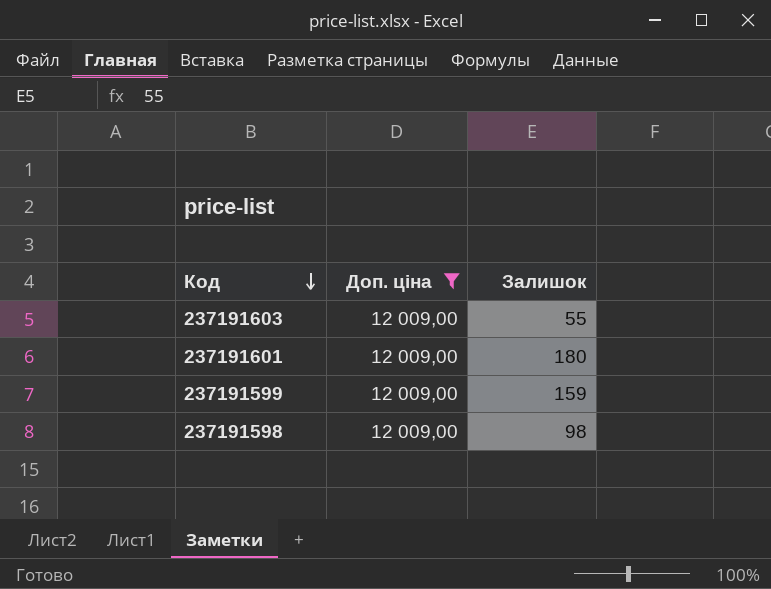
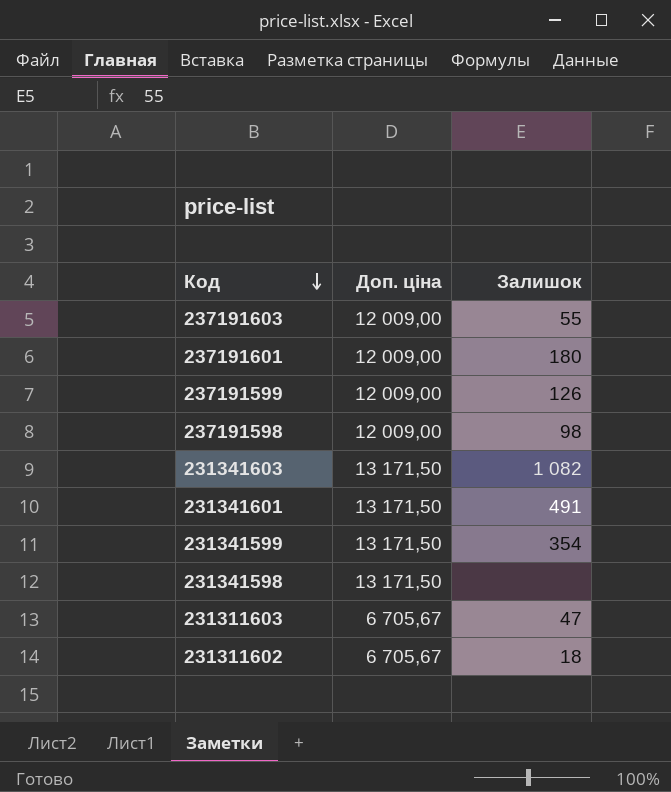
filter: Доп. ціна = 12 009,00 -> none
237191599 | Залишок: 159 -> 126

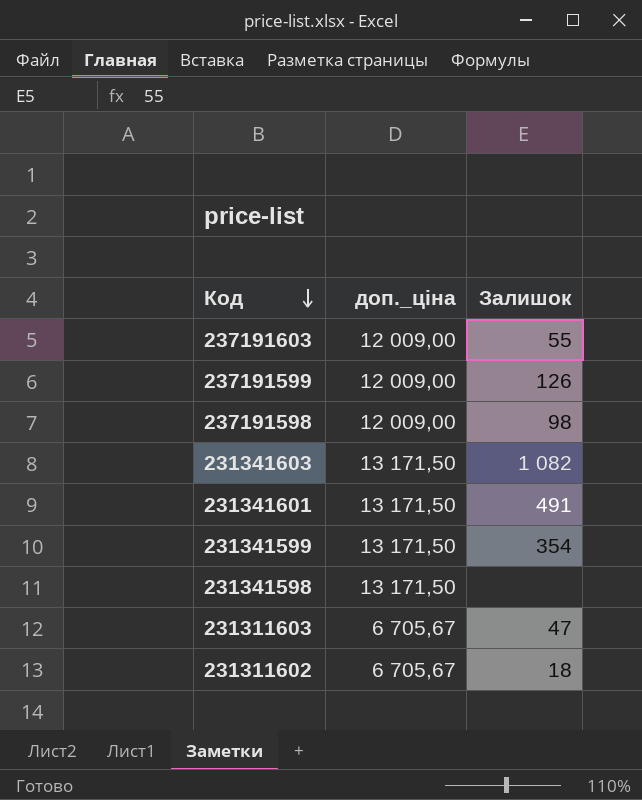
column name: Доп. ціна -> доп._ціна
row 237191601: 12 009,00 | 180 -> none

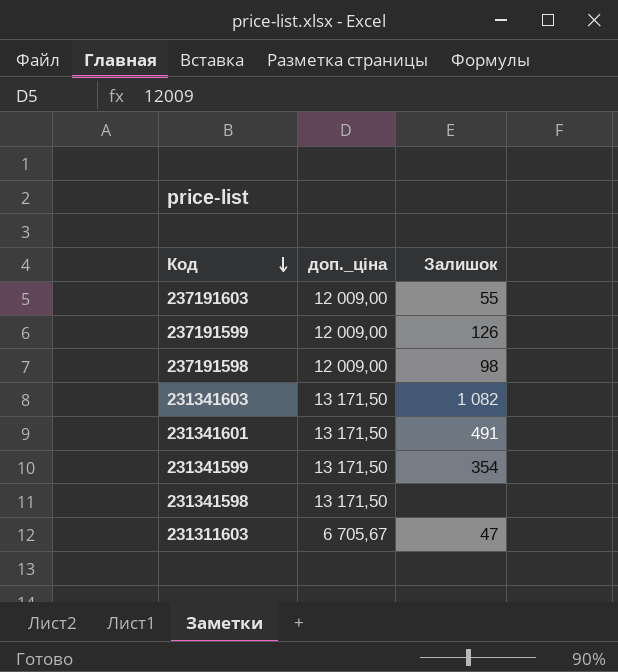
row 231311602: 6 705,67 | 18 -> none

